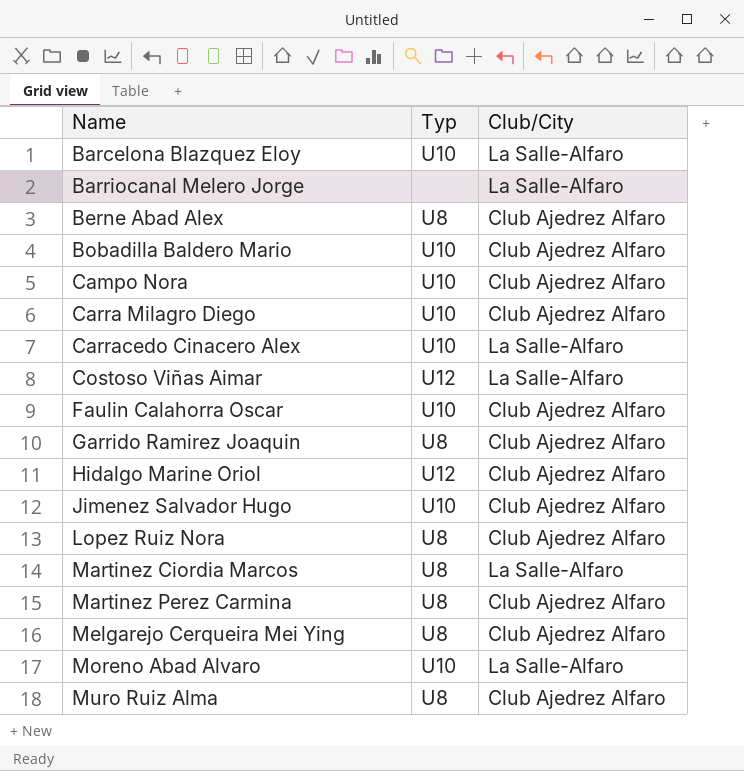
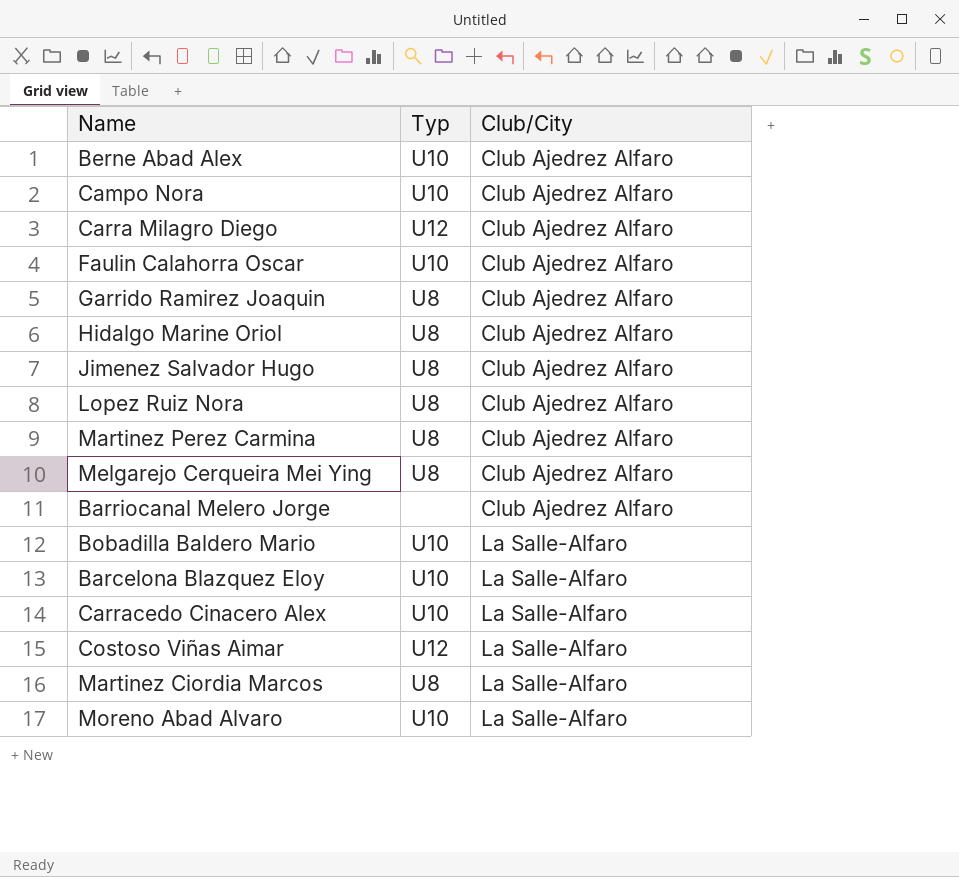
row order: Name ascending -> Club/City ascending
row Muro Ruiz Alma: U8 | Club Ajedrez Alfaro -> none
Berne Abad Alex | Typ: U8 -> U10
Carra Milagro Diego | Typ: U10 -> U12
Hidalgo Marine Oriol | Typ: U12 -> U8
Jimenez Salvador Hugo | Typ: U10 -> U8
Barriocanal Melero Jorge | Club/City: La Salle-Alfaro -> Club Ajedrez Alfaro
Bobadilla Baldero Mario | Club/City: Club Ajedrez Alfaro -> La Salle-Alfaro

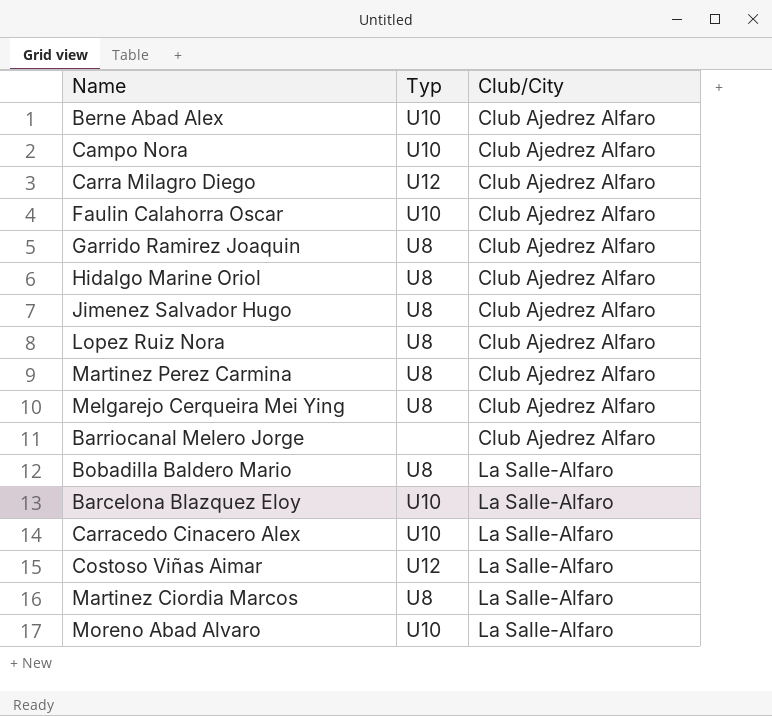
Bobadilla Baldero Mario | Typ: U10 -> U8

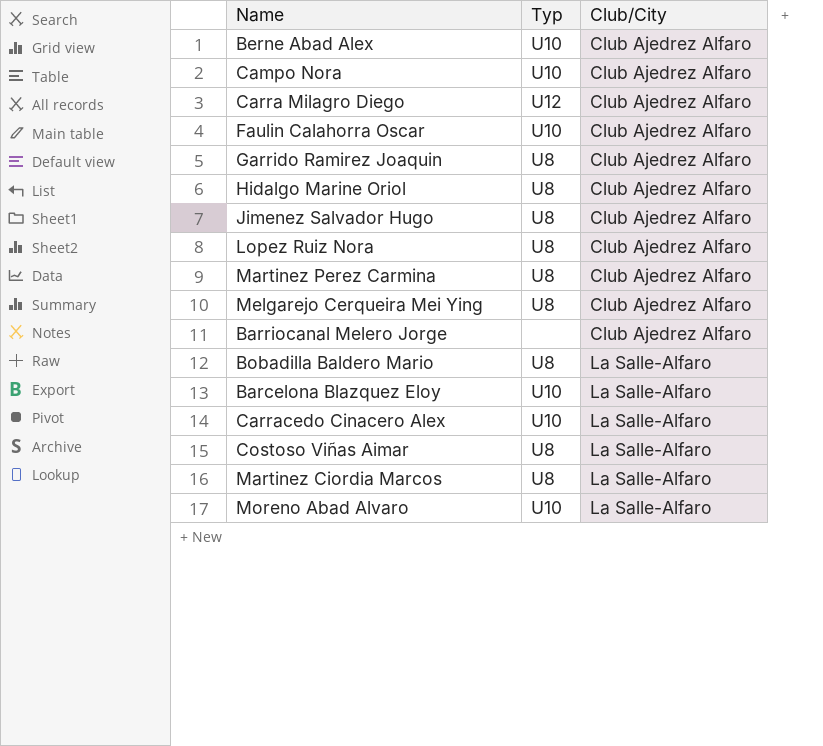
Costoso Viñas Aimar | Typ: U12 -> U8

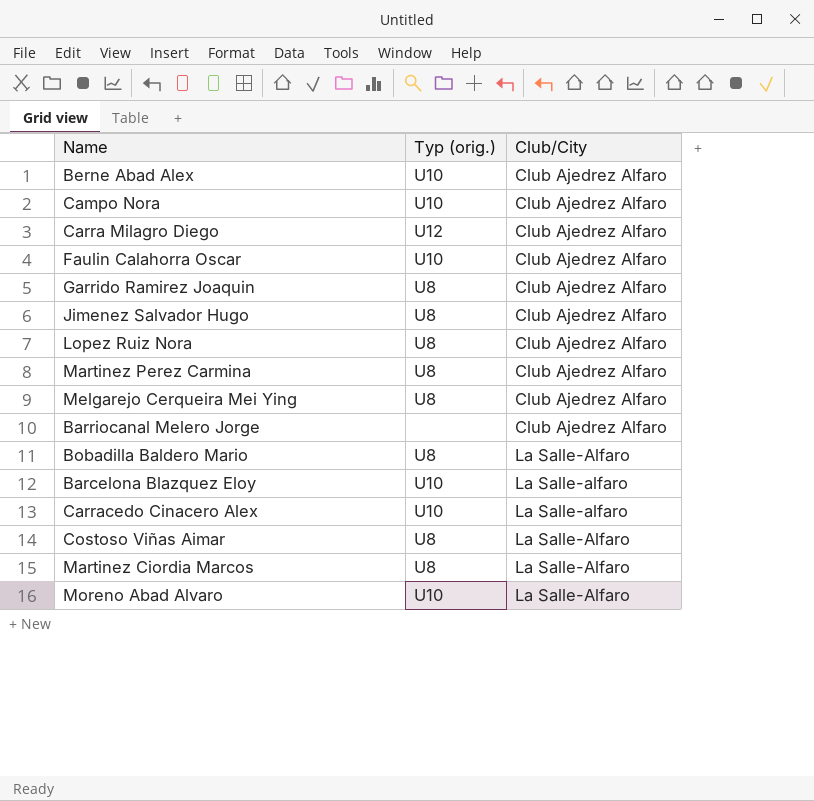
column name: Typ -> Typ (orig.)
row Hidalgo Marine Oriol: U8 | Club Ajedrez Alfaro -> none
Barcelona Blazquez Eloy | Club/City: La Salle-Alfaro -> La Salle-alfaro
Carracedo Cinacero Alex | Club/City: La Salle-Alfaro -> La Salle-alfaro

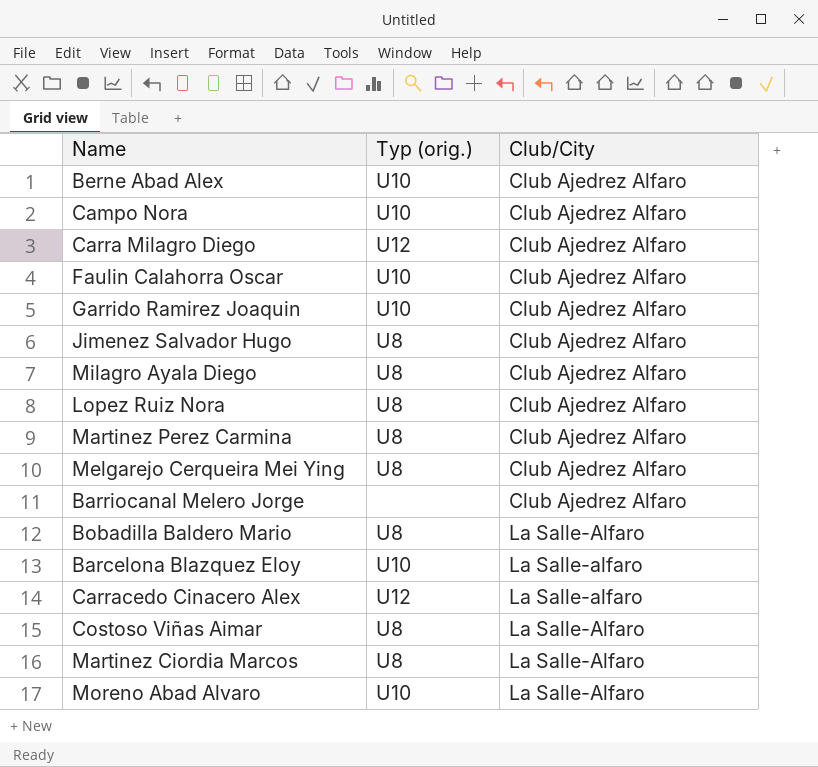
Garrido Ramirez Joaquin | Typ (orig.): U8 -> U10
row Milagro Ayala Diego: none -> U8 | Club Ajedrez Alfaro
Carracedo Cinacero Alex | Typ (orig.): U10 -> U12

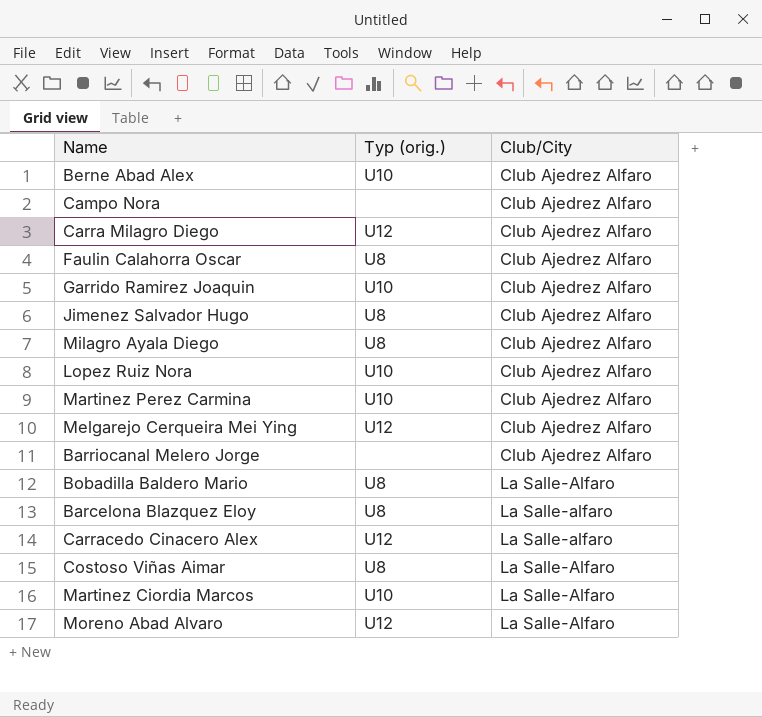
Campo Nora | Typ (orig.): U10 -> none
Faulin Calahorra Oscar | Typ (orig.): U10 -> U8
Lopez Ruiz Nora | Typ (orig.): U8 -> U10
Martinez Perez Carmina | Typ (orig.): U8 -> U10
Melgarejo Cerqueira Mei Ying | Typ (orig.): U8 -> U12
Barcelona Blazquez Eloy | Typ (orig.): U10 -> U8
Martinez Ciordia Marcos | Typ (orig.): U8 -> U10
Moreno Abad Alvaro | Typ (orig.): U10 -> U12

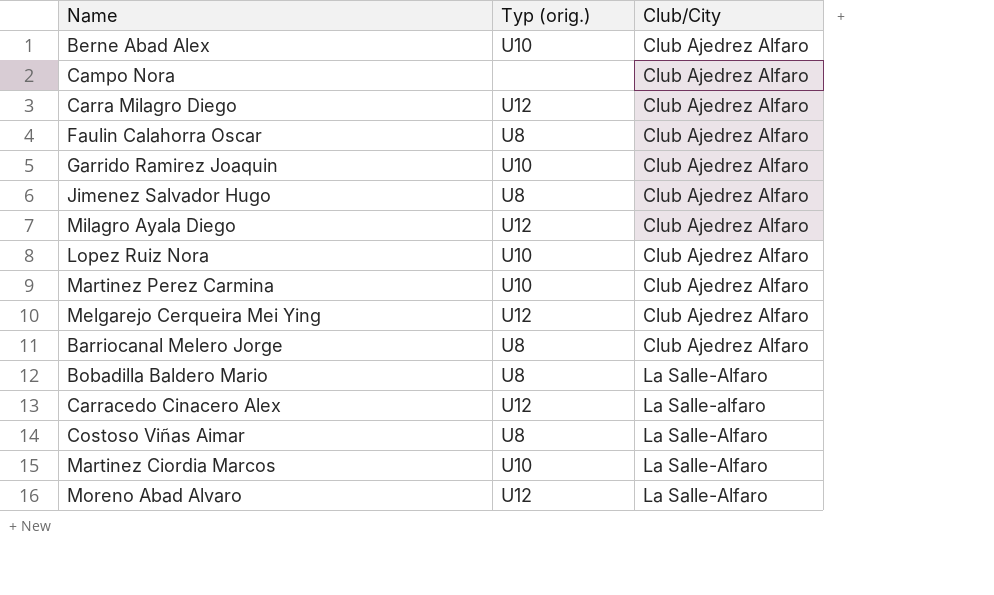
row Barcelona Blazquez Eloy: U8 | La Salle-alfaro -> none
Milagro Ayala Diego | Typ (orig.): U8 -> U12
Barriocanal Melero Jorge | Typ (orig.): none -> U8

